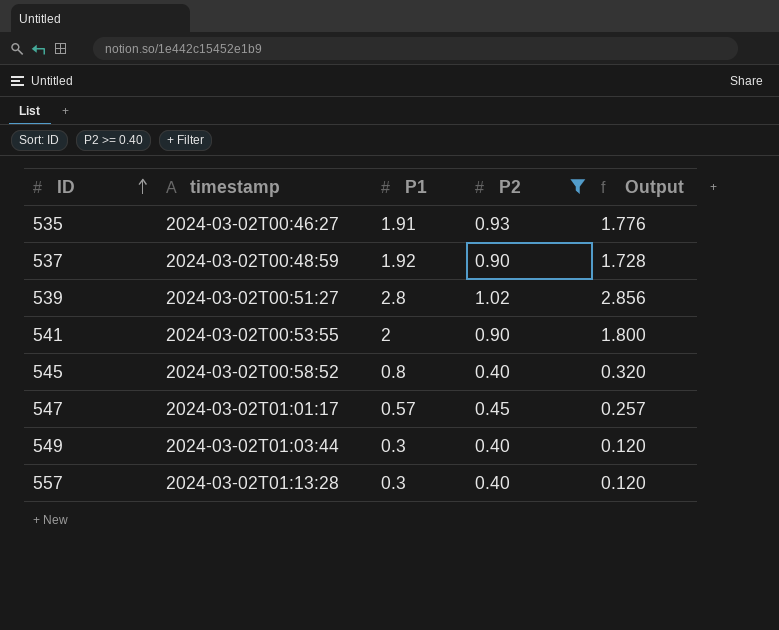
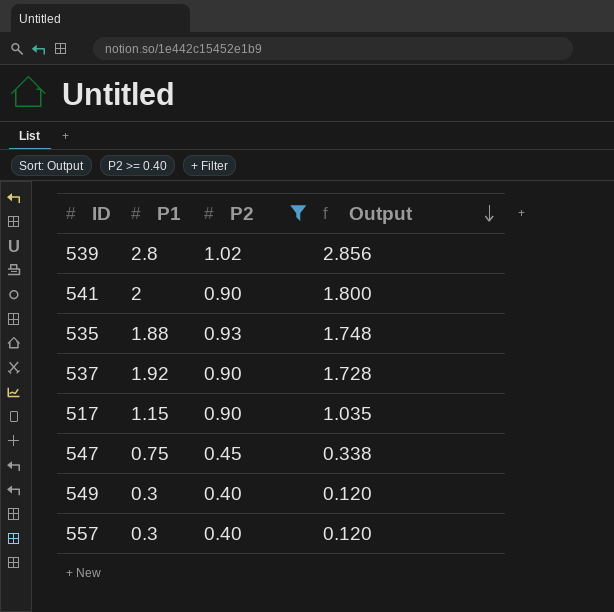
row order: ID ascending -> Output descending
column timestamp | position: 2 -> none
row 545: 2024-03-02T00:58:52 | 0.8 | 0.40 | 0.320 -> none
535 | P1: 1.91 -> 1.88
535 | Output: 1.776 -> 1.748
row 517: none -> 1.15 | 0.90 | 1.035
547 | P1: 0.57 -> 0.75
547 | Output: 0.257 -> 0.338

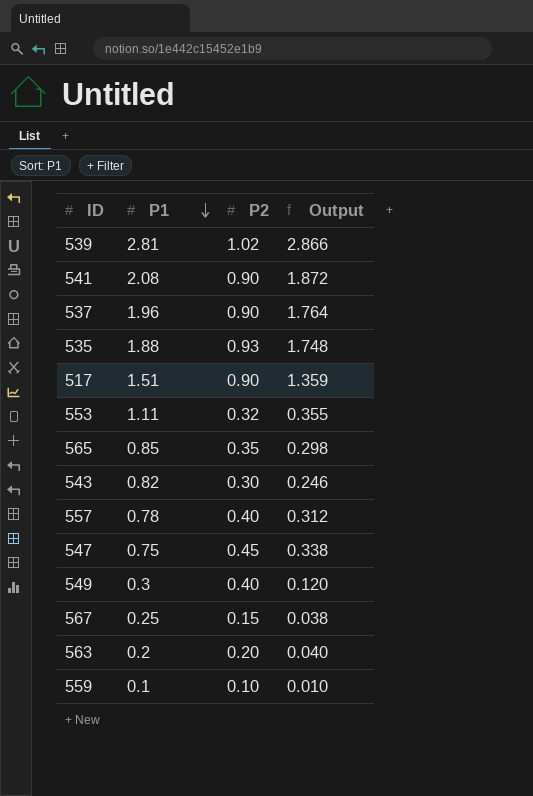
filter: P2 >= 0.40 -> none
row order: Output descending -> P1 descending
539 | P1: 2.8 -> 2.81
539 | Output: 2.856 -> 2.866
541 | P1: 2 -> 2.08
541 | Output: 1.800 -> 1.872
537 | P1: 1.92 -> 1.96
537 | Output: 1.728 -> 1.764
517 | P1: 1.15 -> 1.51
517 | Output: 1.035 -> 1.359
557 | P1: 0.3 -> 0.78
557 | Output: 0.120 -> 0.312

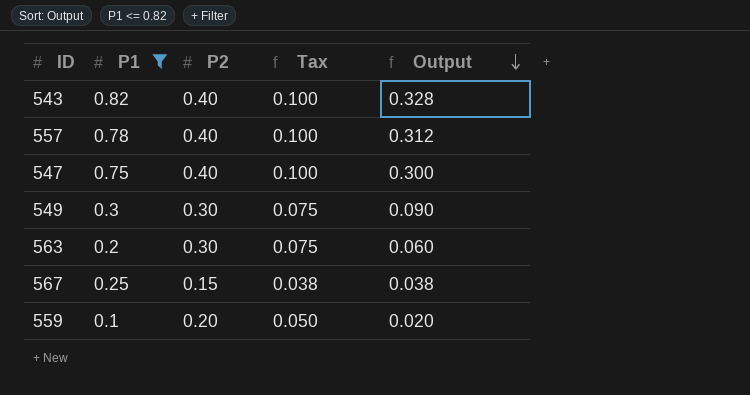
filter: none -> P1 <= 0.82
row order: P1 descending -> Output descending
column Tax | formula: none -> [P2] * 0.25
543 | P2: 0.30 -> 0.40
543 | Output: 0.246 -> 0.328
547 | P2: 0.45 -> 0.40
547 | Output: 0.338 -> 0.300
549 | P2: 0.40 -> 0.30
549 | Output: 0.120 -> 0.090
563 | P2: 0.20 -> 0.30
563 | Output: 0.040 -> 0.060
559 | P2: 0.10 -> 0.20
559 | Output: 0.010 -> 0.020

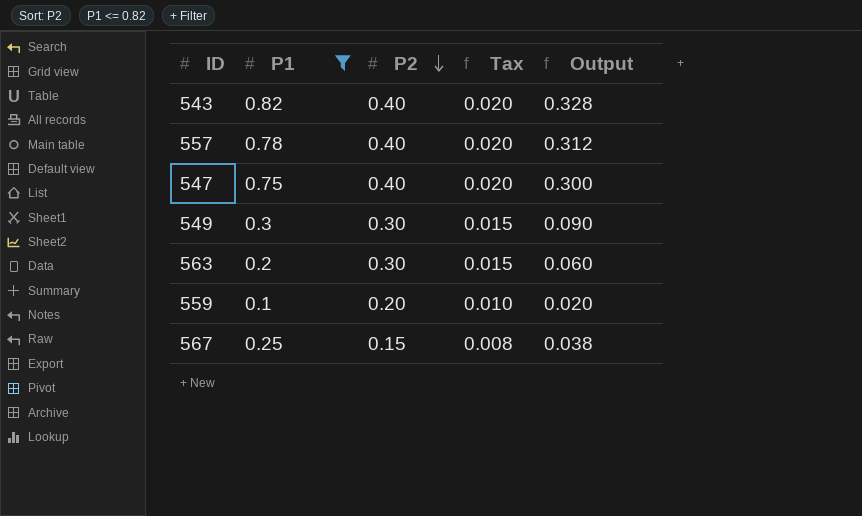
row order: Output descending -> P2 descending
column Tax | formula: [P2] * 0.25 -> [P2] * 0.05

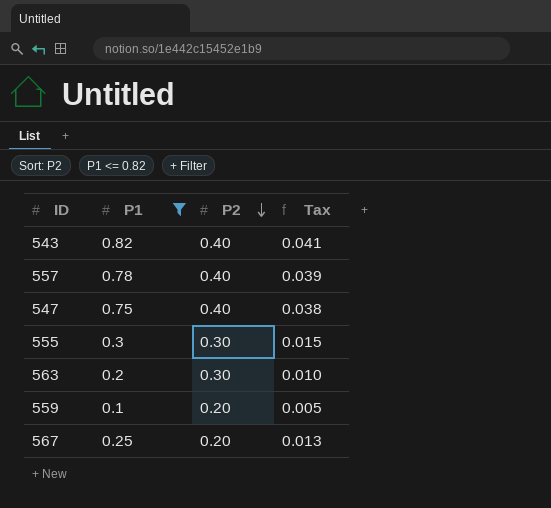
column Output | formula: [P1] * [P2] -> none
column Tax | formula: [P2] * 0.05 -> [P1] * 0.05
row 549: 0.3 | 0.30 | 0.015 | 0.090 -> none
row 555: none -> 0.3 | 0.30 | 0.015
567 | P2: 0.15 -> 0.20

